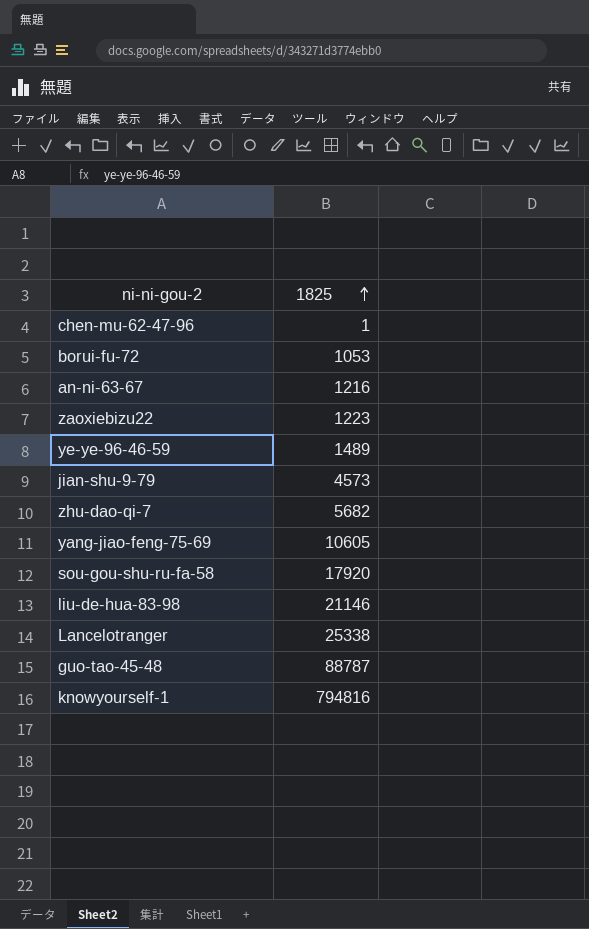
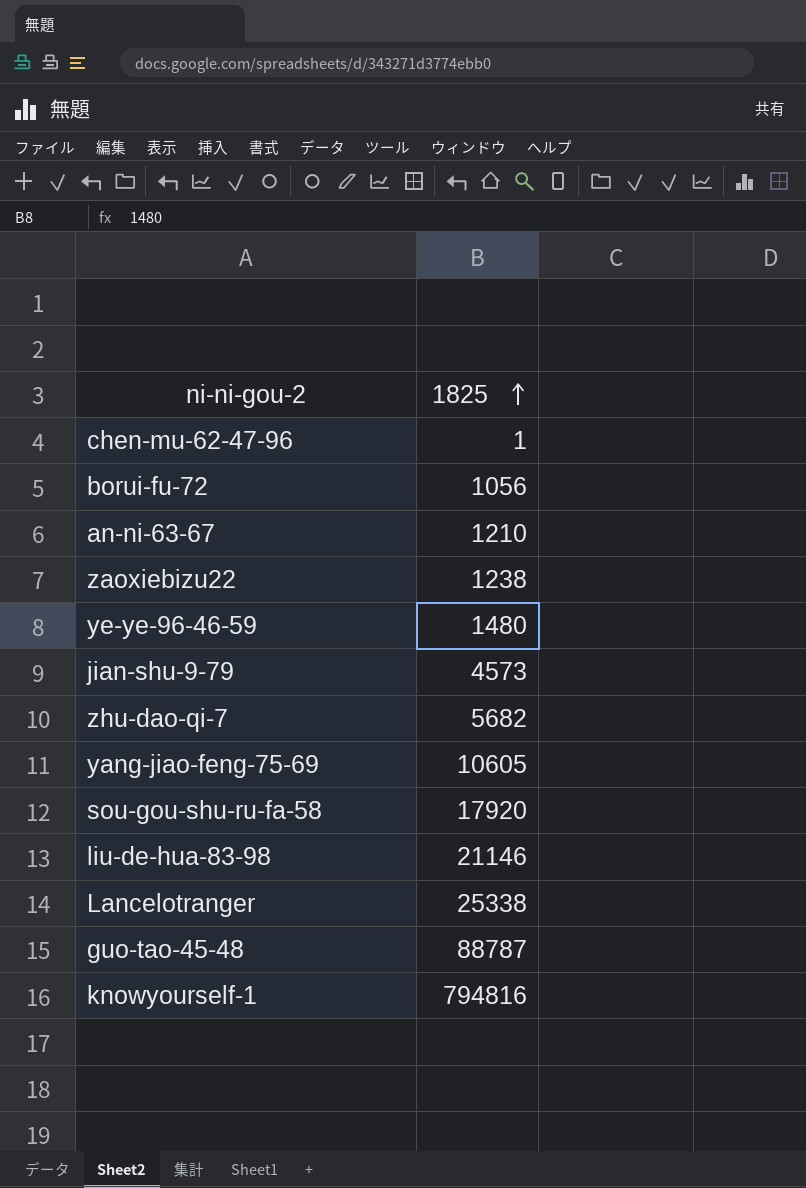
borui-fu-72 | 1825: 1053 -> 1056
an-ni-63-67 | 1825: 1216 -> 1210
zaoxiebizu22 | 1825: 1223 -> 1238
ye-ye-96-46-59 | 1825: 1489 -> 1480

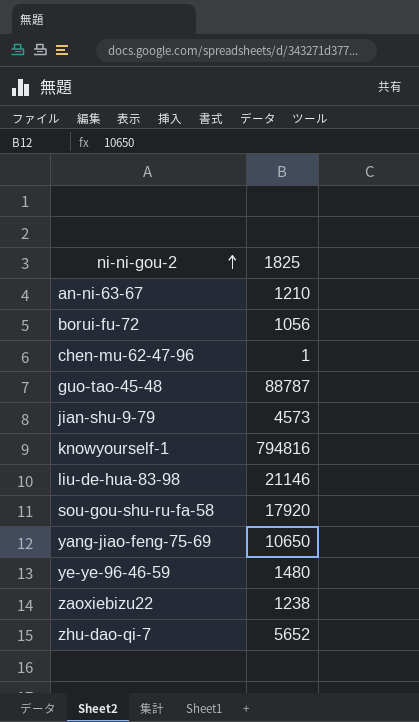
row order: 1825 ascending -> ni-ni-gou-2 ascending
row Lancelotranger: 25338 -> none
yang-jiao-feng-75-69 | 1825: 10605 -> 10650
zhu-dao-qi-7 | 1825: 5682 -> 5652

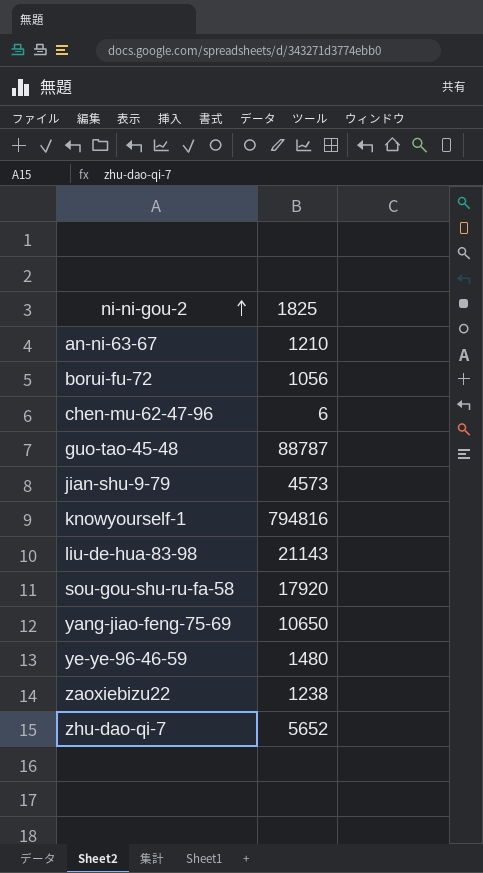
chen-mu-62-47-96 | 1825: 1 -> 6
liu-de-hua-83-98 | 1825: 21146 -> 21143

